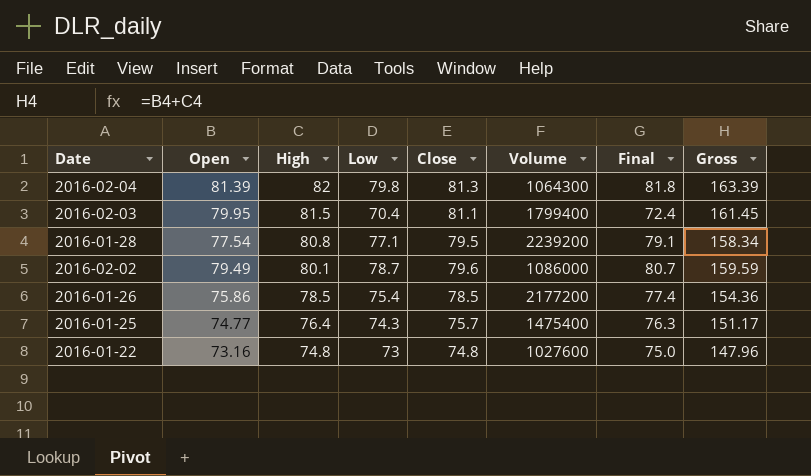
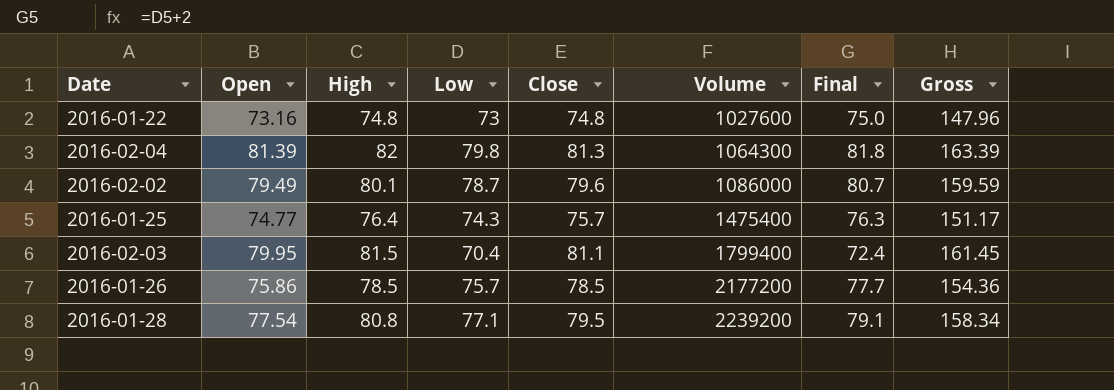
row order: High descending -> Volume ascending
2016-01-26 | Low: 75.4 -> 75.7
2016-01-26 | Final: 77.4 -> 77.7

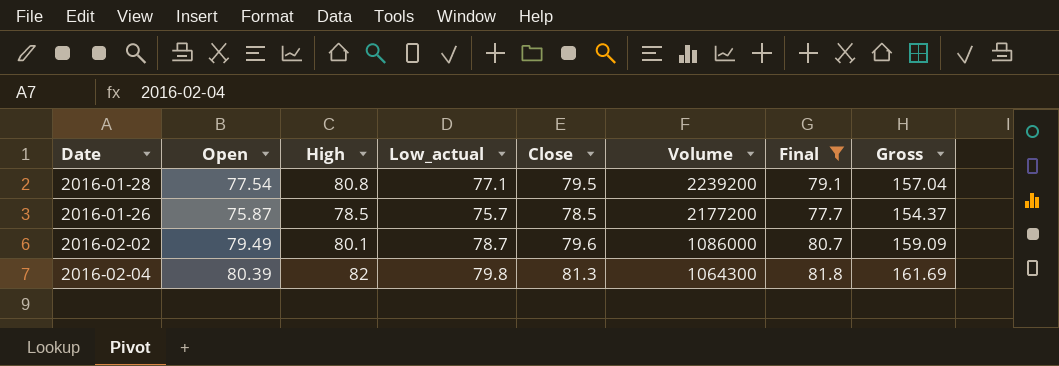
filter: none -> Final >= 77.7
row order: Volume ascending -> Volume descending
column name: Low -> Low_actual
column Gross | formula: [Open] + [High] -> [Open] + [Close]
2016-01-26 | Open: 75.86 -> 75.87
2016-02-04 | Open: 81.39 -> 80.39

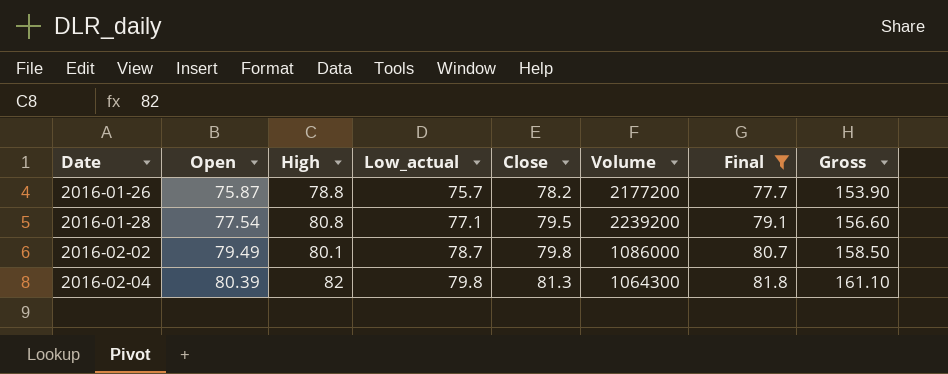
row order: Volume descending -> Date ascending
column Gross | formula: [Open] + [Close] -> [Low_actual] + [Close]
2016-01-26 | High: 78.5 -> 78.8
2016-01-26 | Close: 78.5 -> 78.2
2016-02-02 | Close: 79.6 -> 79.8

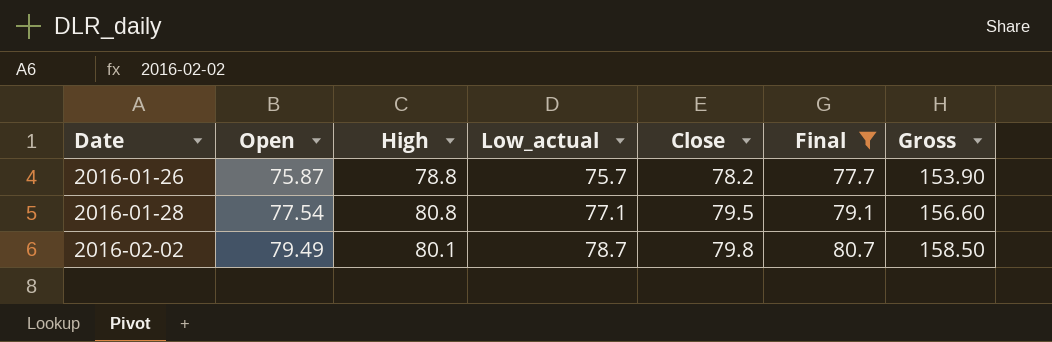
column Volume | position: 6 -> none
row 2016-02-04: 80.39 | 82 | 79.8 | 81.3 | 1064300 | 81.8 | 161.10 -> none

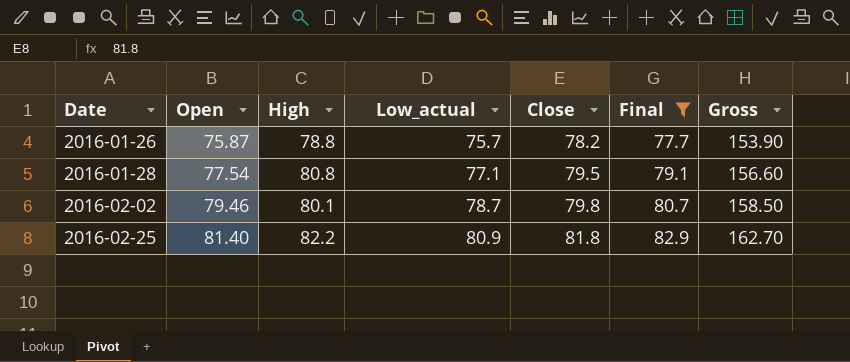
2016-02-02 | Open: 79.49 -> 79.46
row 2016-02-25: none -> 81.40 | 82.2 | 80.9 | 81.8 | 82.9 | 162.70

